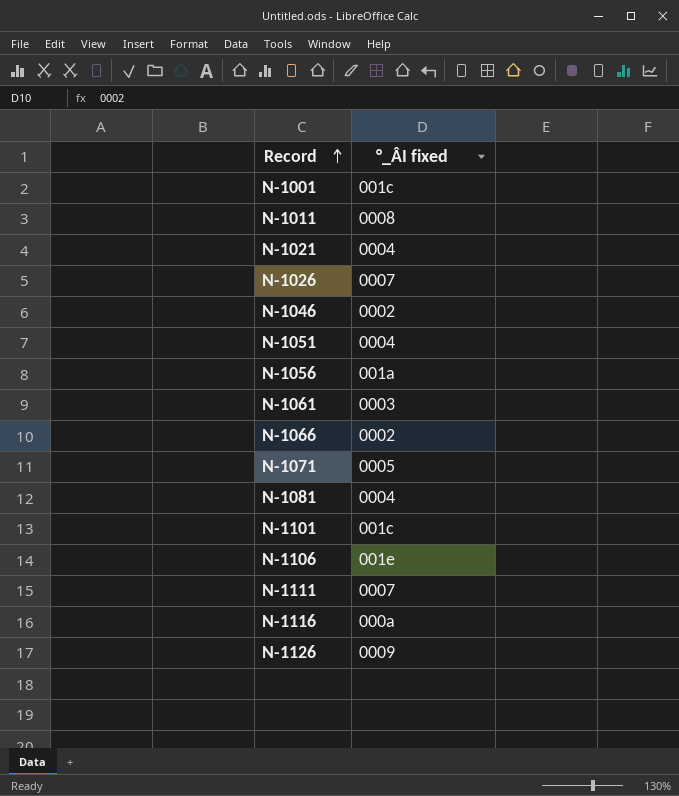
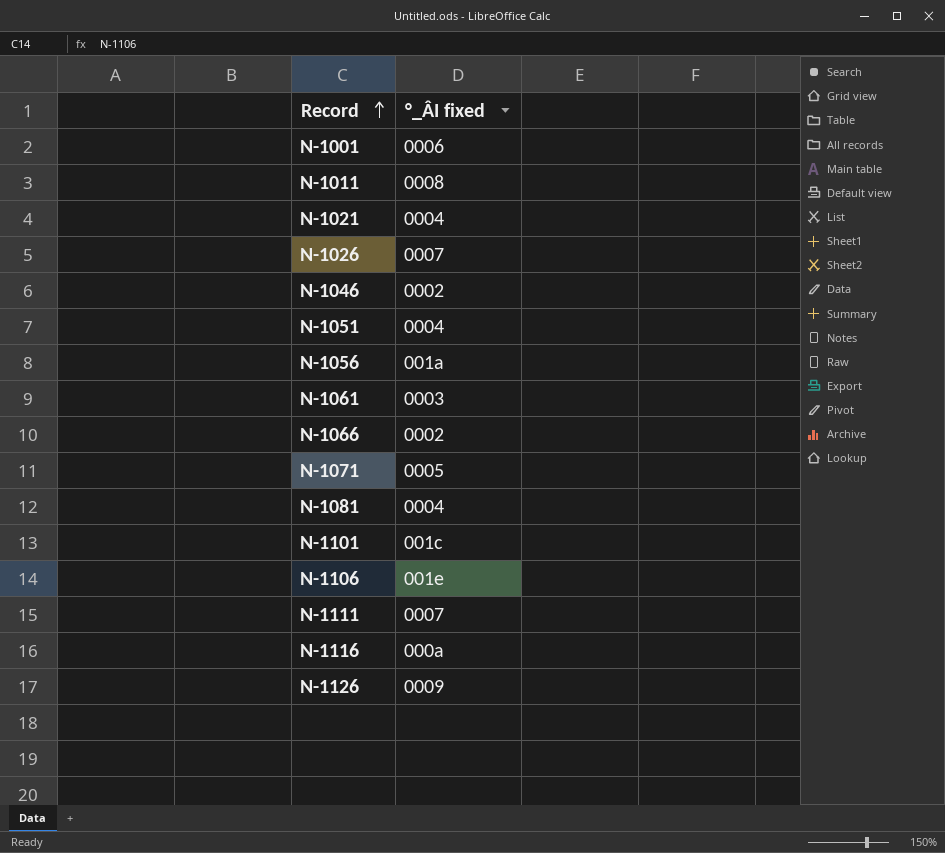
N-1001 | °_ÂI fixed: 001c -> 0006

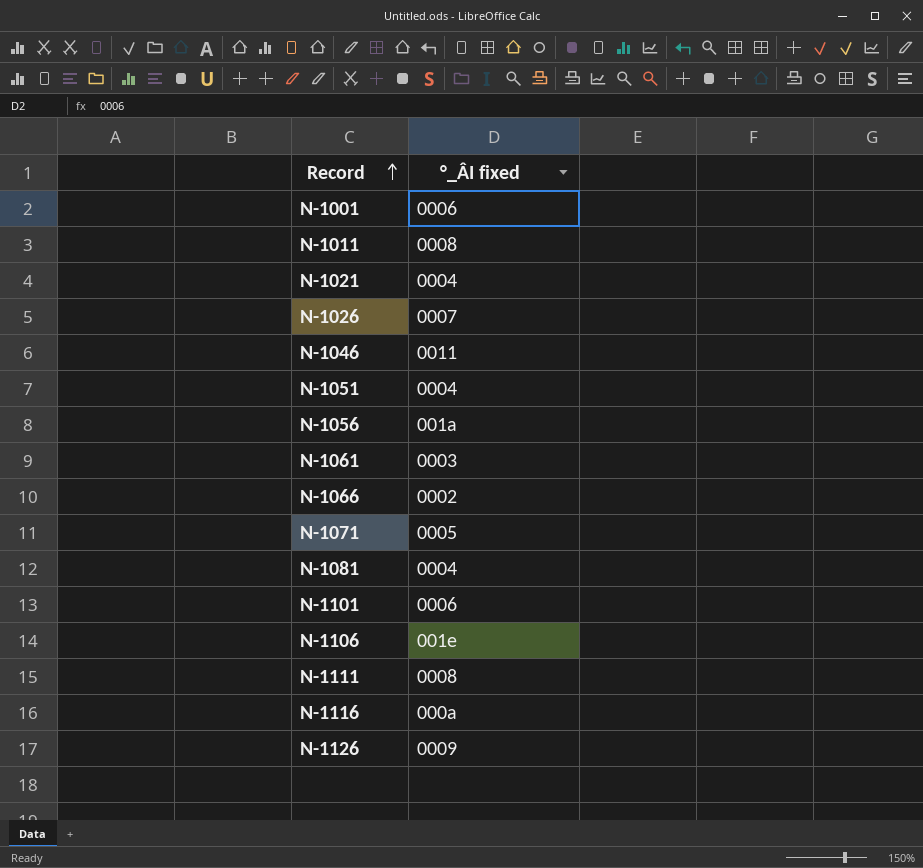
N-1046 | °_ÂI fixed: 0002 -> 0011
N-1101 | °_ÂI fixed: 001c -> 0006
N-1111 | °_ÂI fixed: 0007 -> 0008

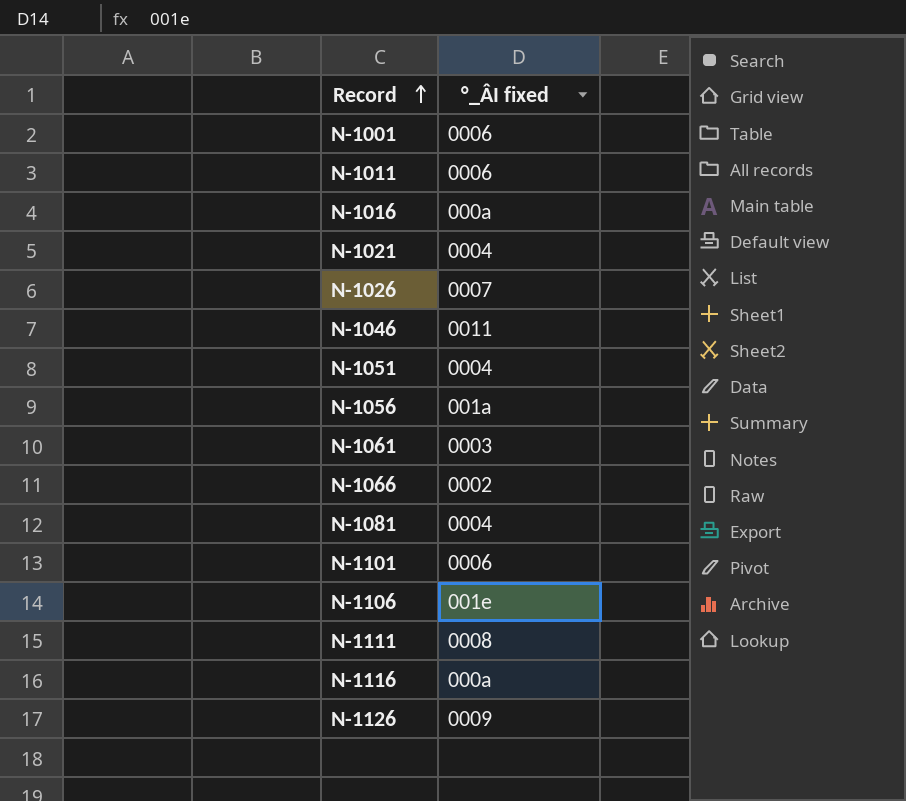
row N-1071: 0005 -> none
N-1011 | °_ÂI fixed: 0008 -> 0006
row N-1016: none -> 000a

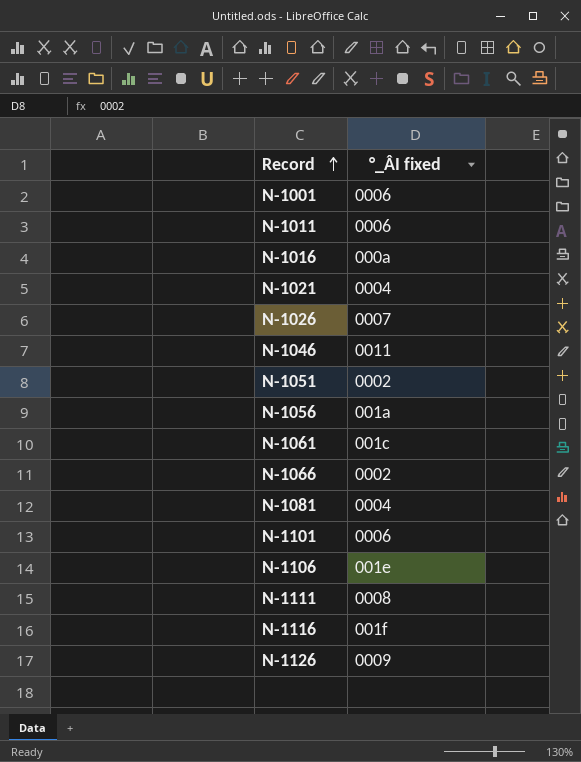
N-1051 | °_ÂI fixed: 0004 -> 0002
N-1061 | °_ÂI fixed: 0003 -> 001c
N-1116 | °_ÂI fixed: 000a -> 001f

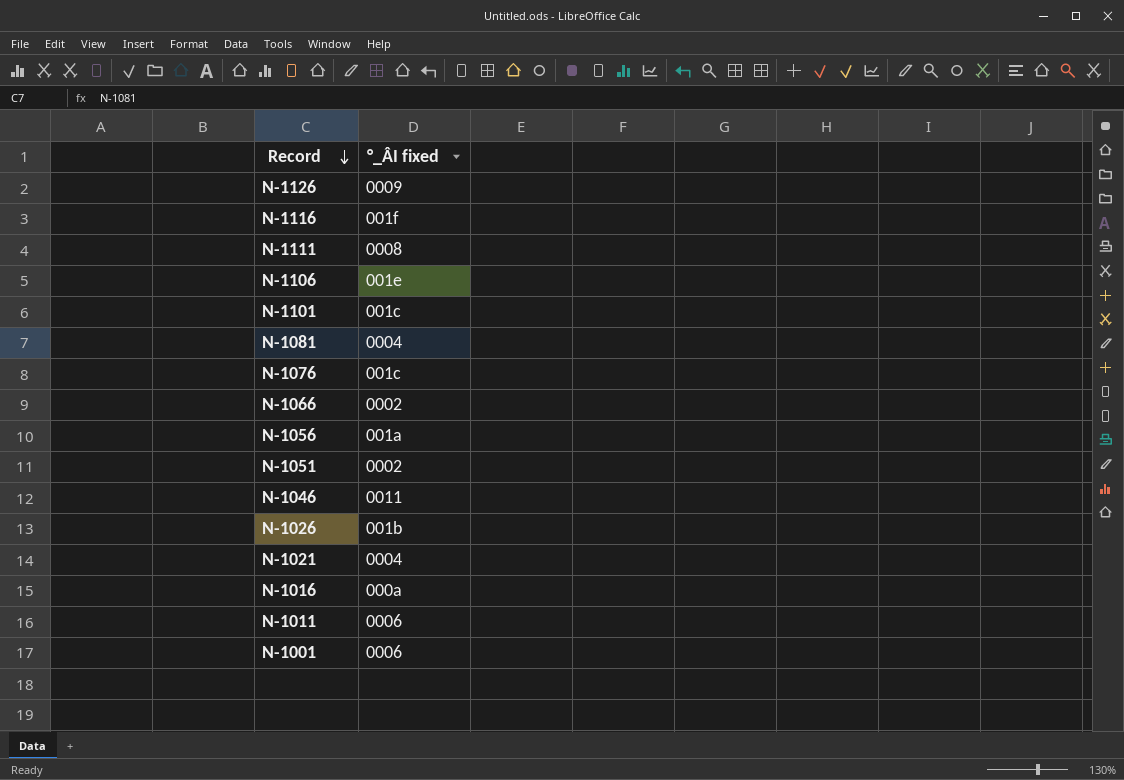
row order: Record ascending -> Record descending
row N-1061: 001c -> none
N-1101 | °_ÂI fixed: 0006 -> 001c
row N-1076: none -> 001c
N-1026 | °_ÂI fixed: 0007 -> 001b

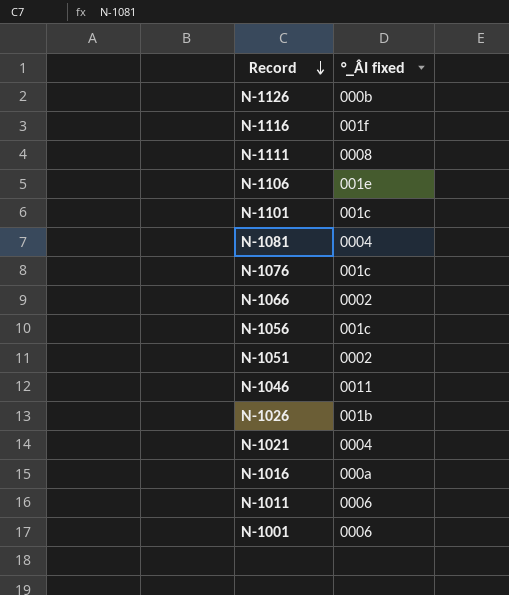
N-1126 | °_ÂI fixed: 0009 -> 000b
N-1056 | °_ÂI fixed: 001a -> 001c

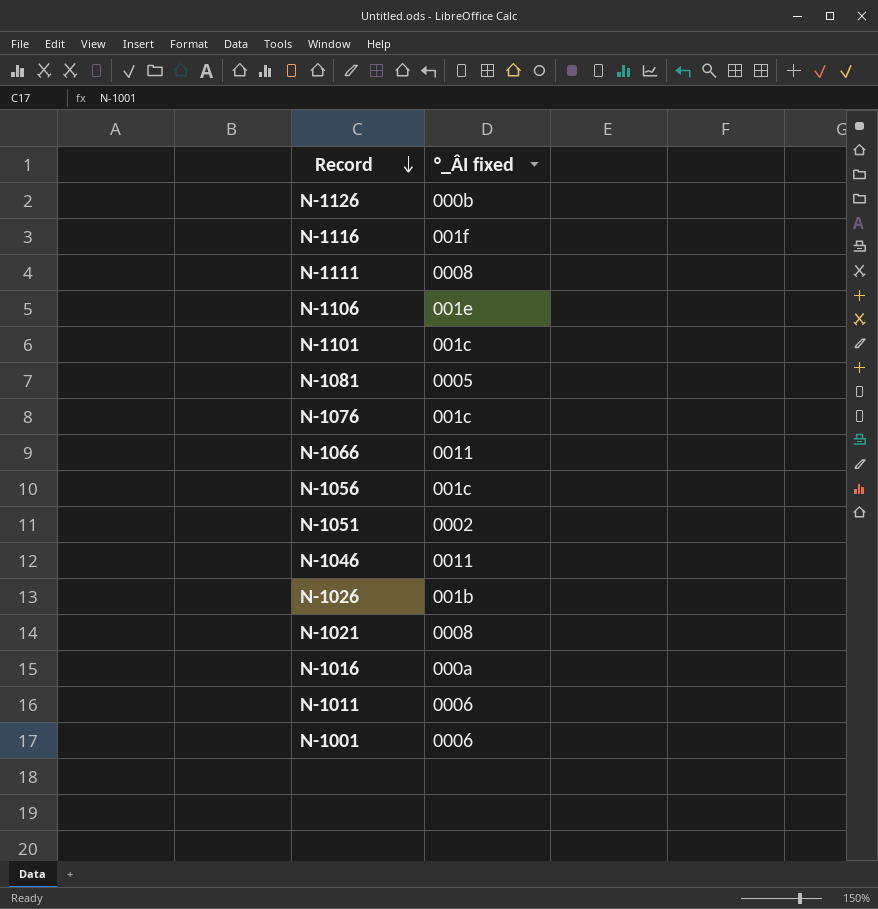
N-1081 | °_ÂI fixed: 0004 -> 0005
N-1066 | °_ÂI fixed: 0002 -> 0011
N-1021 | °_ÂI fixed: 0004 -> 0008

